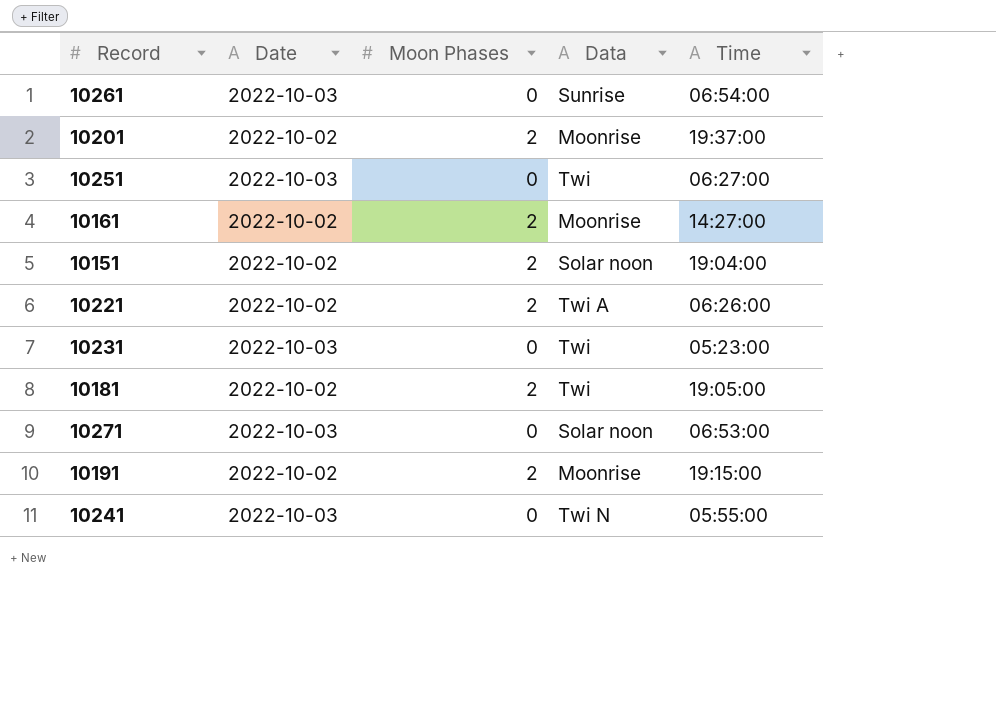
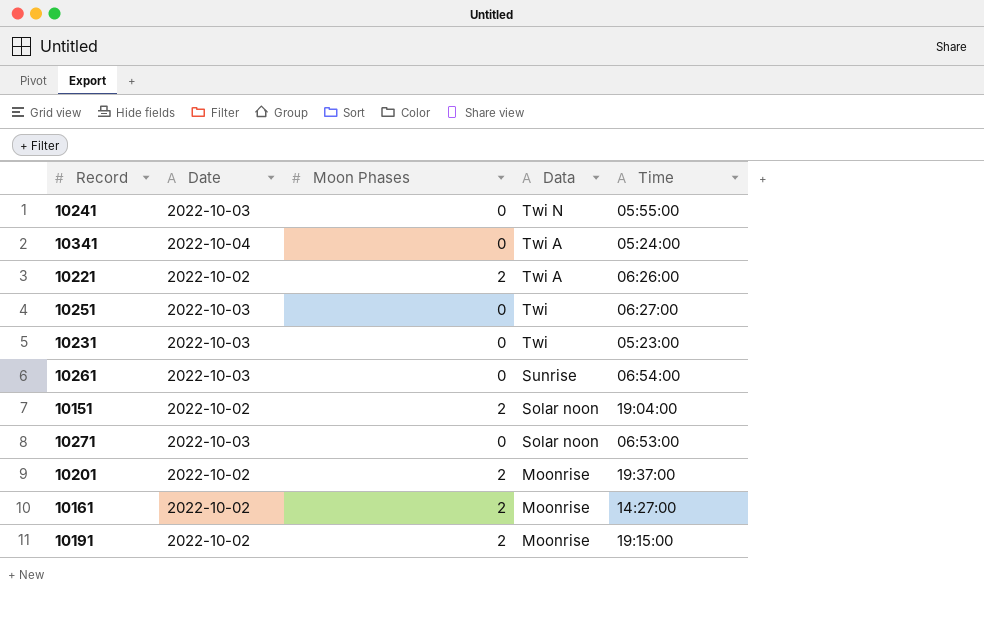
row order: none -> Data descending
row 10181: 2022-10-02 | 2 | Twi | 19:05:00 -> none
row 10341: none -> 2022-10-04 | 0 | Twi A | 05:24:00

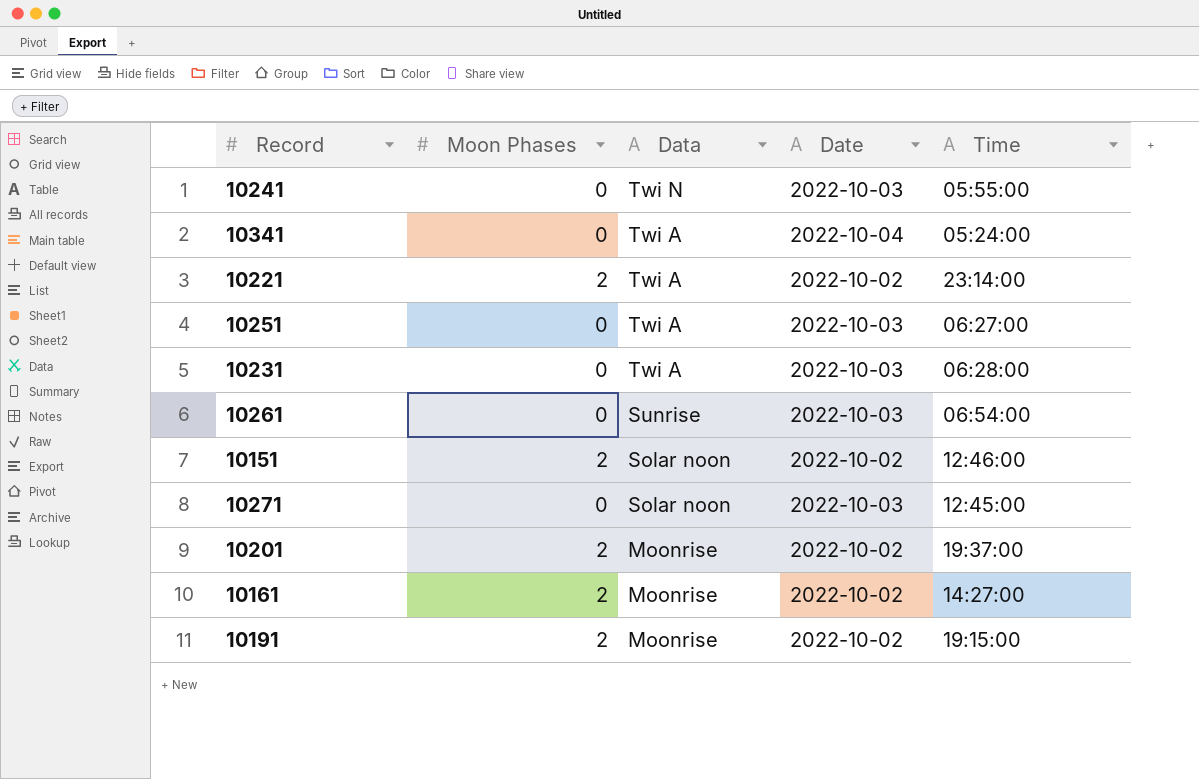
column Date | position: 2 -> 4
10221 | Time: 06:26:00 -> 23:14:00
10251 | Data: Twi -> Twi A
10231 | Data: Twi -> Twi A
10231 | Time: 05:23:00 -> 06:28:00
10151 | Time: 19:04:00 -> 12:46:00
10271 | Time: 06:53:00 -> 12:45:00

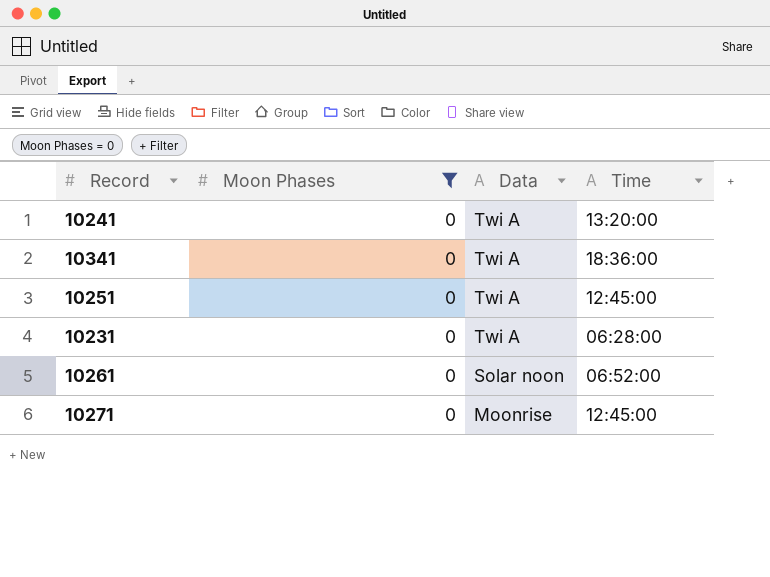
filter: none -> Moon Phases = 0
column Date | position: 4 -> none
10241 | Data: Twi N -> Twi A
10241 | Time: 05:55:00 -> 13:20:00
10341 | Time: 05:24:00 -> 18:36:00
10251 | Time: 06:27:00 -> 12:45:00
10261 | Data: Sunrise -> Solar noon
10261 | Time: 06:54:00 -> 06:52:00
10271 | Data: Solar noon -> Moonrise

